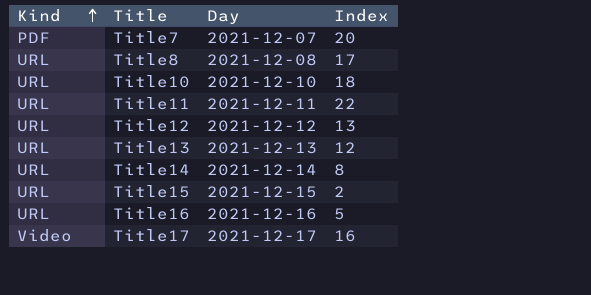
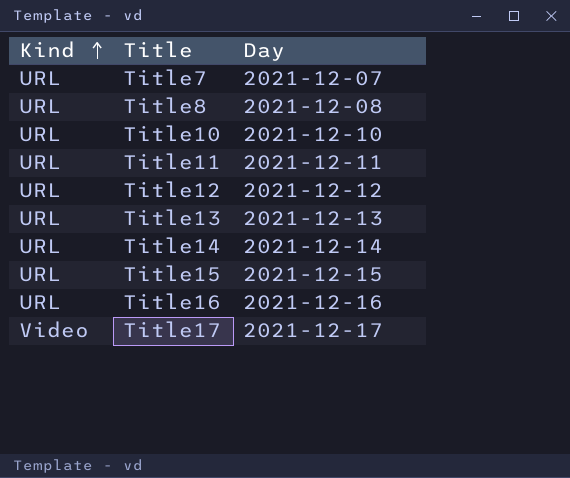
column Index | position: 4 -> none
Title7 | Kind: PDF -> URL

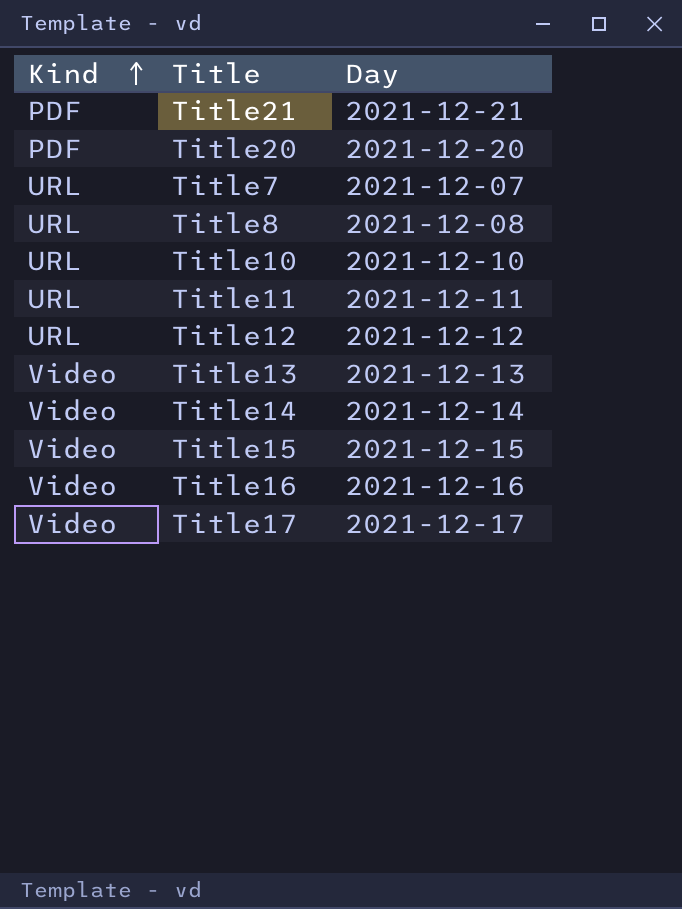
row Title21: none -> PDF | 2021-12-21
row Title20: none -> PDF | 2021-12-20
Title13 | Kind: URL -> Video
Title14 | Kind: URL -> Video
Title15 | Kind: URL -> Video
Title16 | Kind: URL -> Video

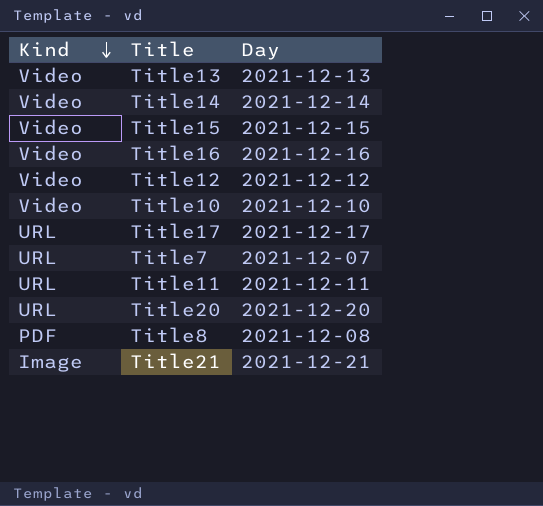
row order: Kind ascending -> Kind descending
Title12 | Kind: URL -> Video
Title10 | Kind: URL -> Video
Title17 | Kind: Video -> URL
Title20 | Kind: PDF -> URL
Title8 | Kind: URL -> PDF
Title21 | Kind: PDF -> Image

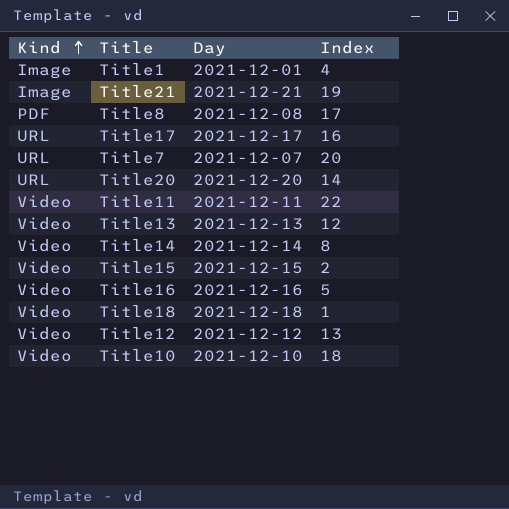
row order: Kind descending -> Kind ascending
column Index | position: none -> 4
row Title1: none -> Image | 2021-12-01 | 4
Title11 | Kind: URL -> Video
row Title18: none -> Video | 2021-12-18 | 1

